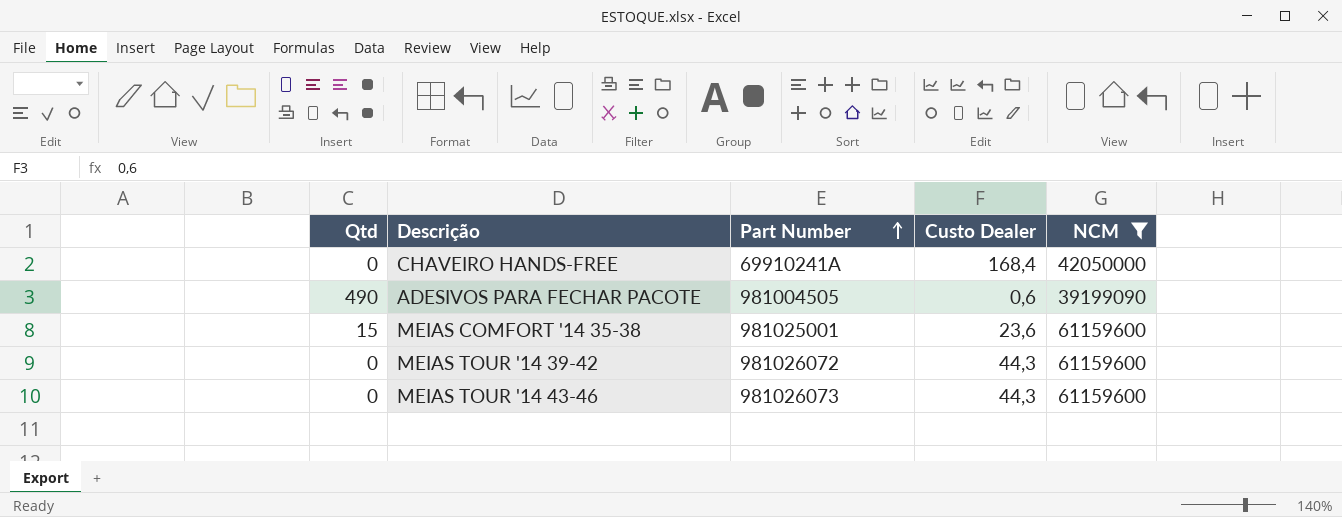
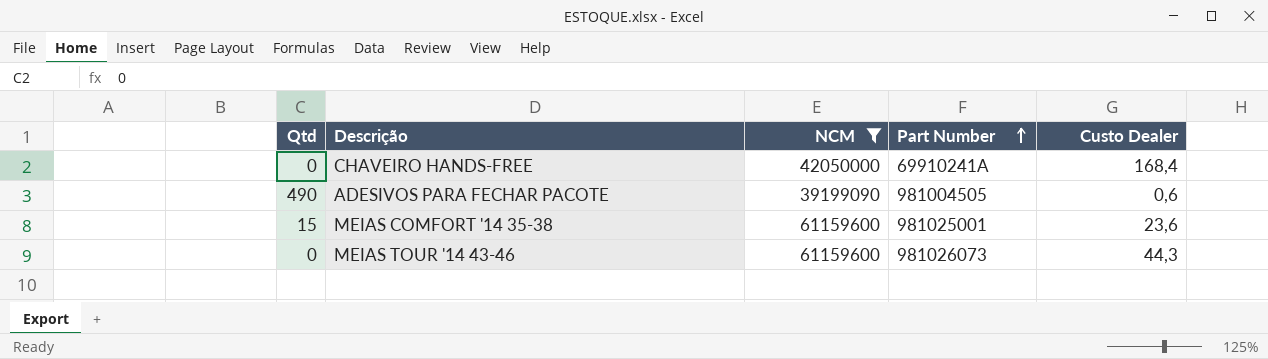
column NCM | position: 5 -> 3
row MEIAS TOUR '14 39-42: 0 | 981026072 | 44,3 | 61159600 -> none

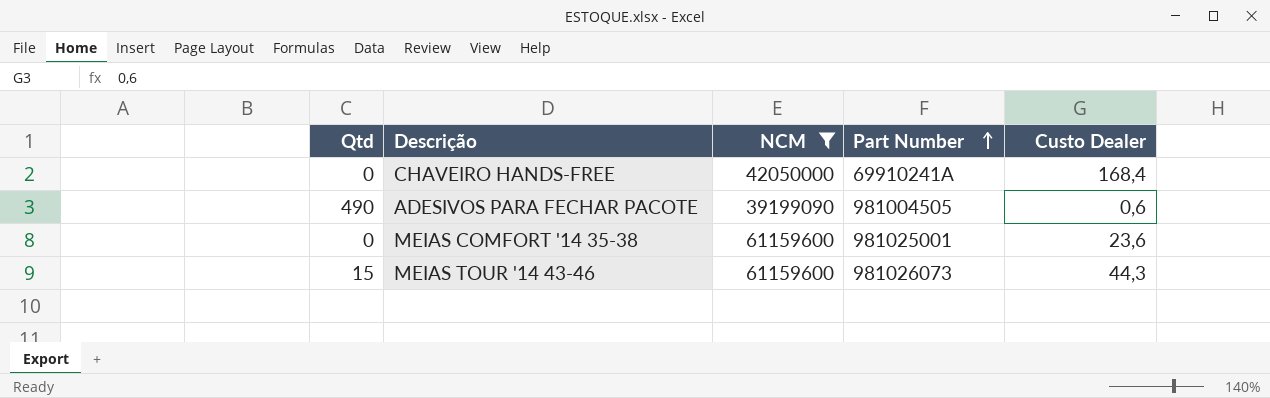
MEIAS COMFORT '14 35-38 | Qtd: 15 -> 0
MEIAS TOUR '14 43-46 | Qtd: 0 -> 15

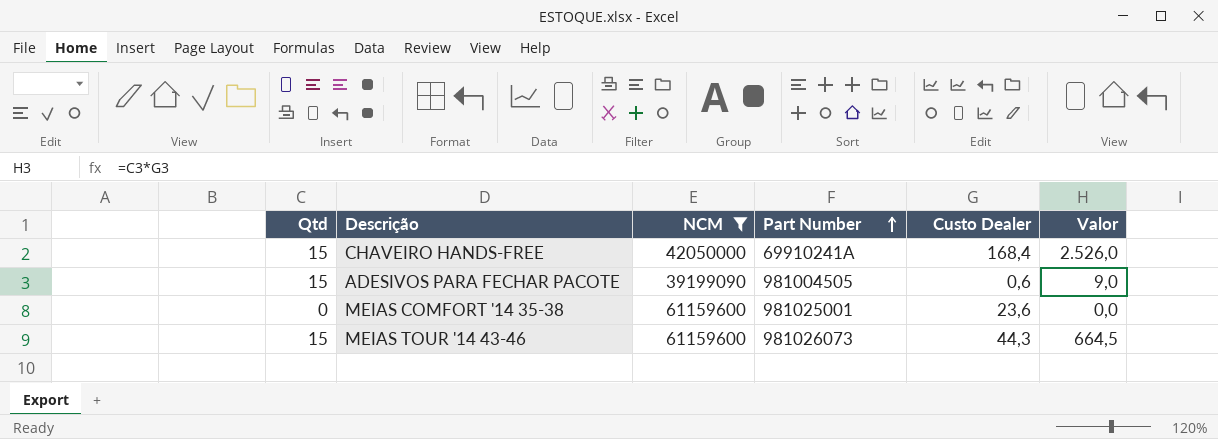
column Valor | formula: none -> [Qtd] * [Custo Dealer]
CHAVEIRO HANDS-FREE | Qtd: 0 -> 15
ADESIVOS PARA FECHAR PACOTE | Qtd: 490 -> 15

